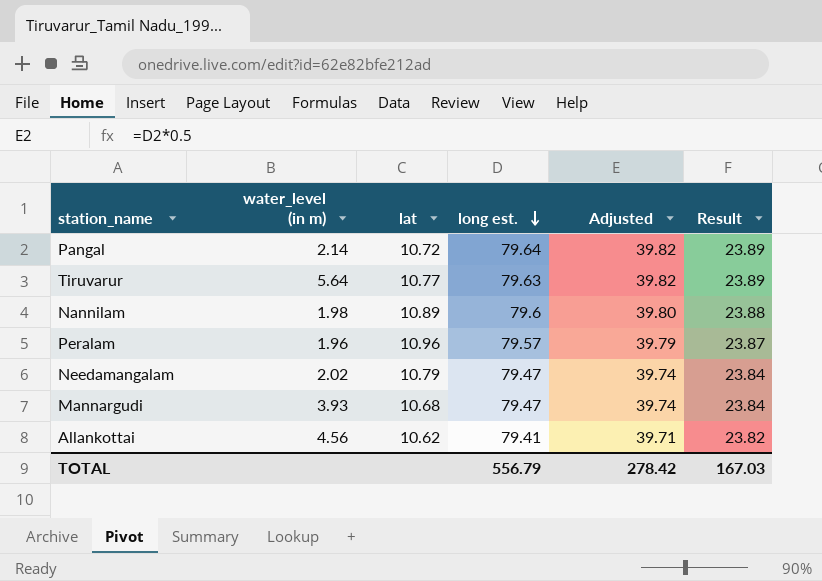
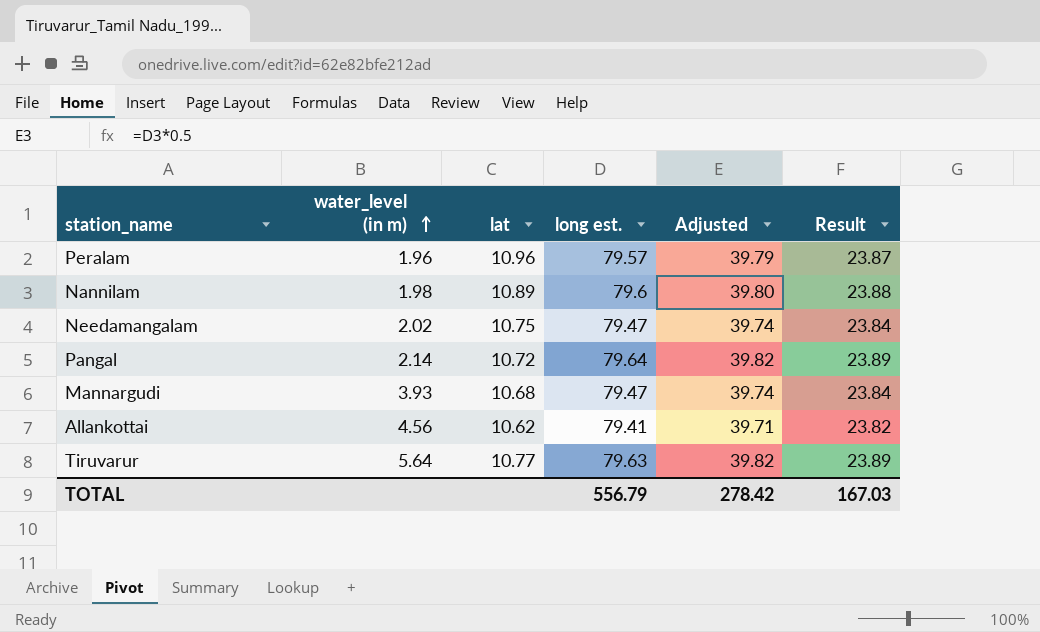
row order: long est. descending -> water_level (in m) ascending
Needamangalam | lat: 10.79 -> 10.75

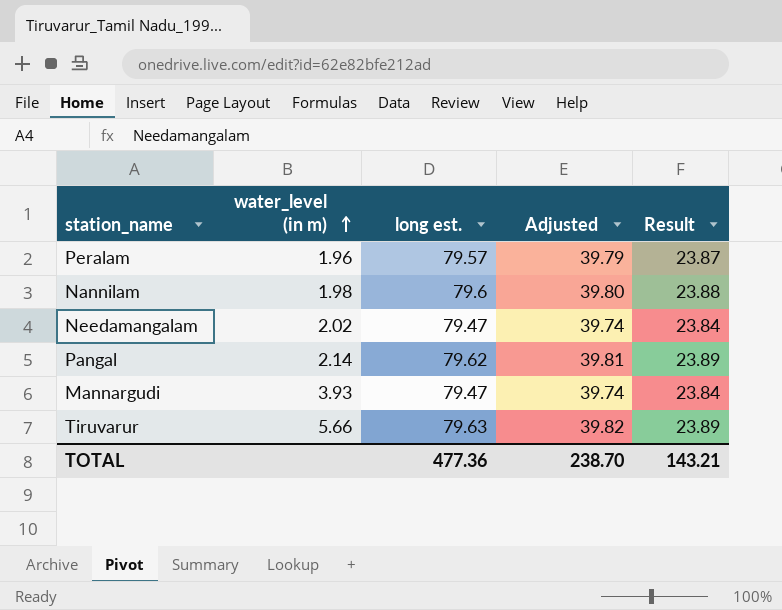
column lat | position: 3 -> none
row Allankottai: 4.56 | 10.62 | 79.41 | 39.71 | 23.82 -> none
Pangal | long est.: 79.64 -> 79.62
Pangal | Adjusted: 39.82 -> 39.81
Tiruvarur | water_level (in m): 5.64 -> 5.66
TOTAL | long est.: 556.79 -> 477.36
TOTAL | Adjusted: 278.42 -> 238.70
TOTAL | Result: 167.03 -> 143.21

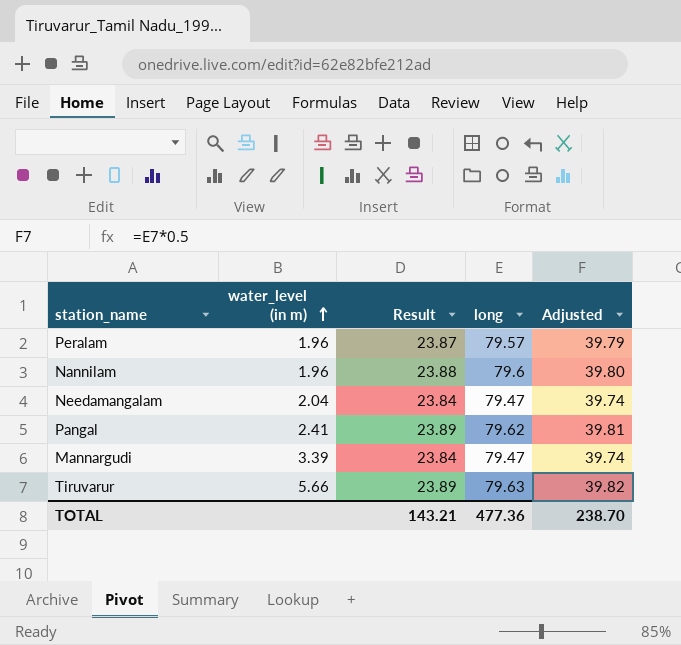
column Result | position: 5 -> 3
column name: long est. -> long
Nannilam | water_level (in m): 1.98 -> 1.96
Needamangalam | water_level (in m): 2.02 -> 2.04
Pangal | water_level (in m): 2.14 -> 2.41
Mannargudi | water_level (in m): 3.93 -> 3.39

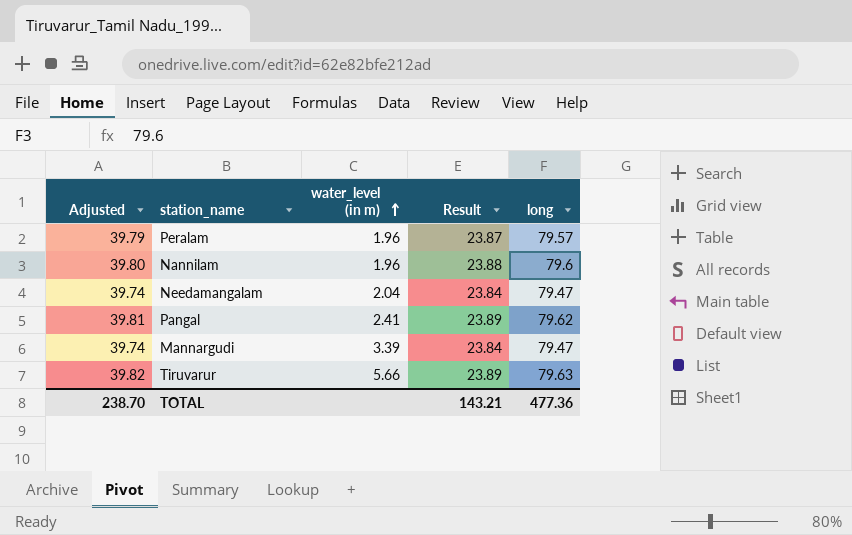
column Adjusted | position: 5 -> 1

